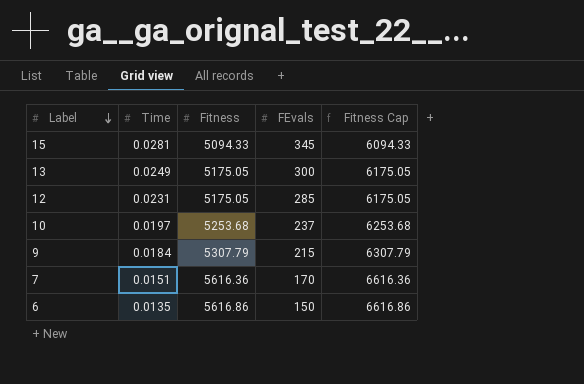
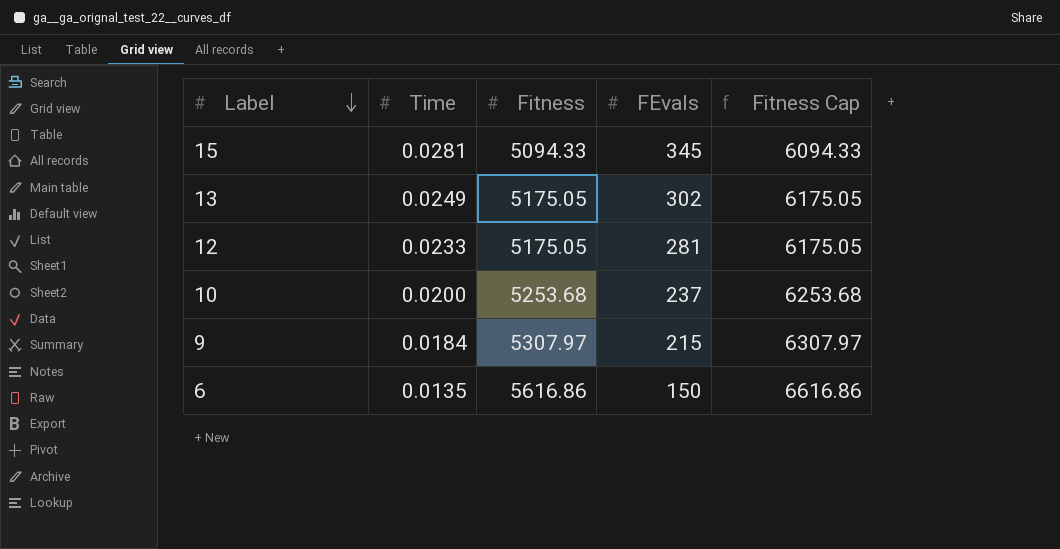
row 7: 0.0151 | 5616.36 | 170 | 6616.36 -> none
13 | FEvals: 300 -> 302
12 | Time: 0.0231 -> 0.0233
12 | FEvals: 285 -> 281
10 | Time: 0.0197 -> 0.0200
9 | Fitness: 5307.79 -> 5307.97
9 | Fitness Cap: 6307.79 -> 6307.97

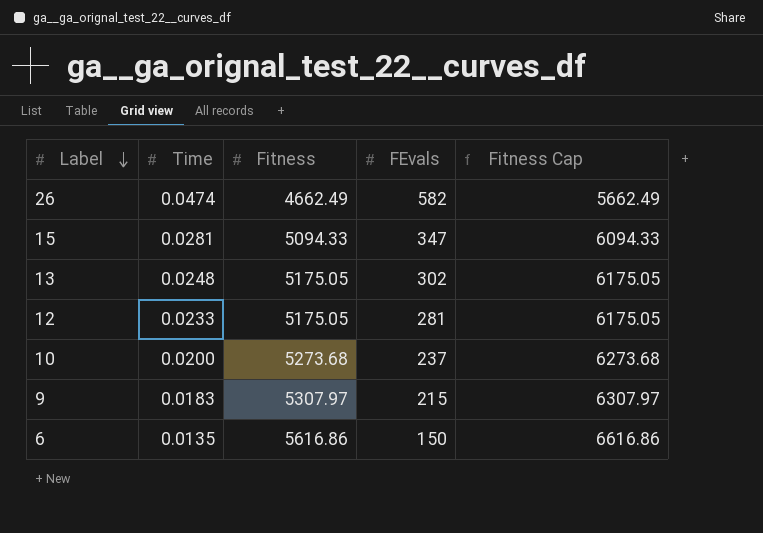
row 26: none -> 0.0474 | 4662.49 | 582 | 5662.49
15 | FEvals: 345 -> 347
13 | Time: 0.0249 -> 0.0248
10 | Fitness: 5253.68 -> 5273.68
10 | Fitness Cap: 6253.68 -> 6273.68
9 | Time: 0.0184 -> 0.0183

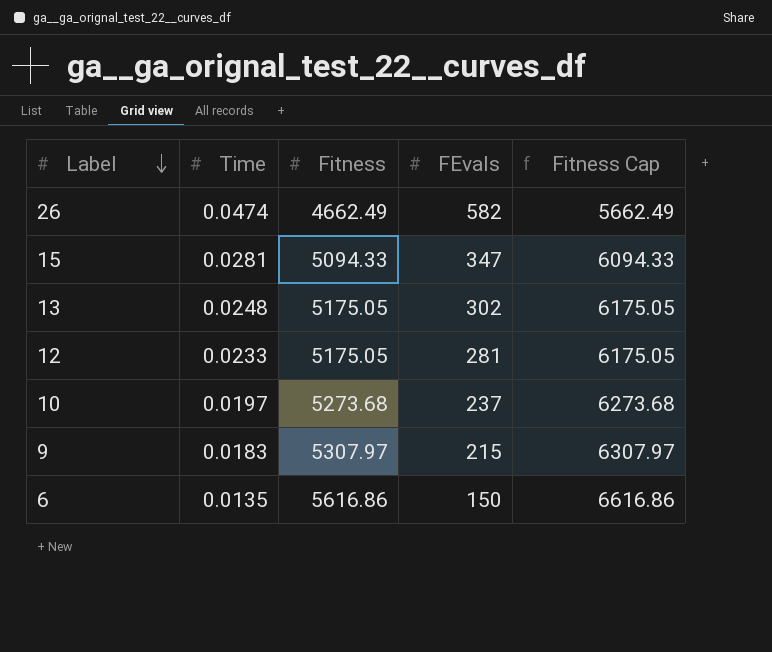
10 | Time: 0.0200 -> 0.0197

